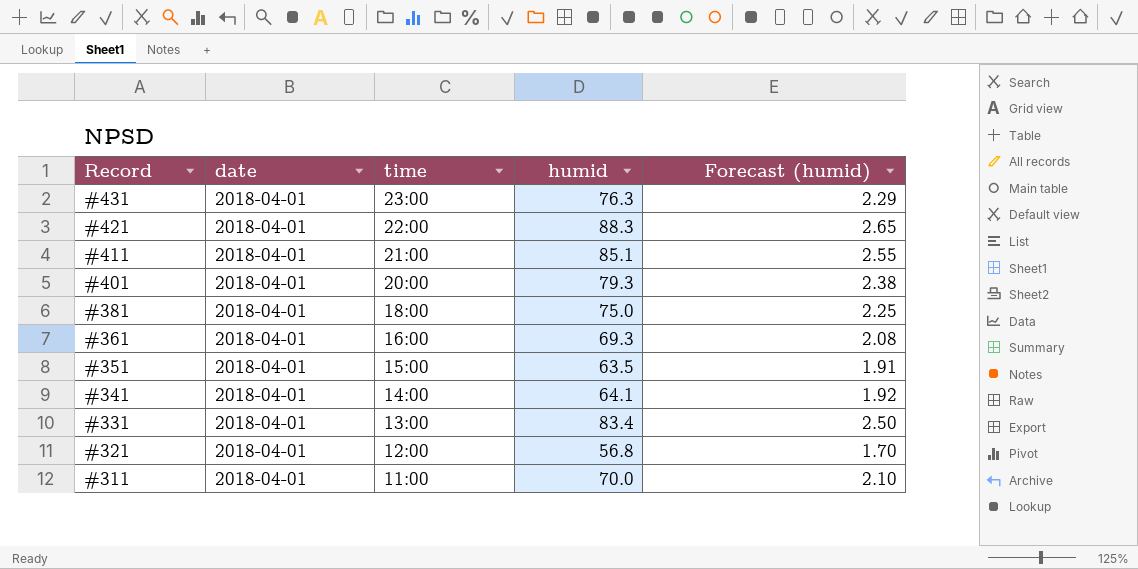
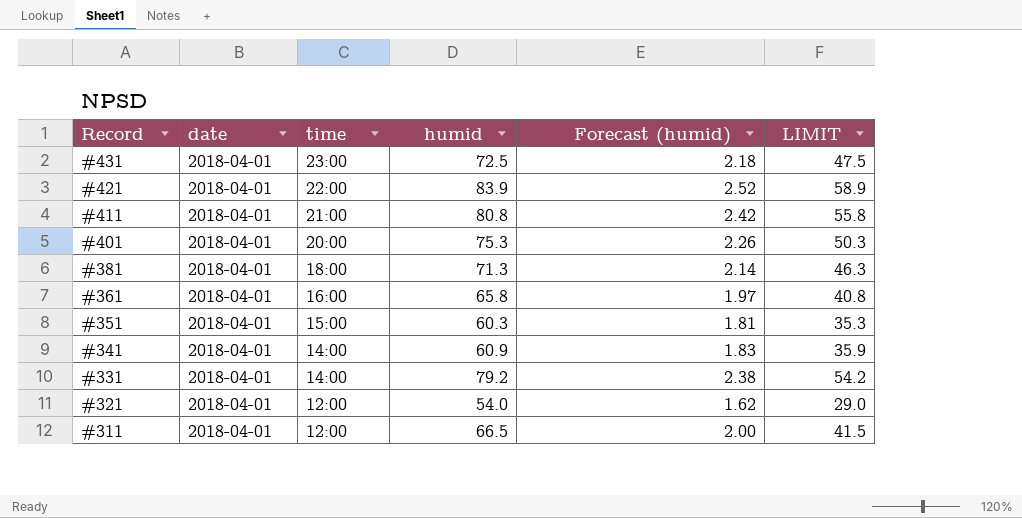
column LIMIT | formula: none -> [humid] - 25
#431 | humid: 76.3 -> 72.5
#431 | Forecast (humid): 2.29 -> 2.18
#421 | humid: 88.3 -> 83.9
#421 | Forecast (humid): 2.65 -> 2.52
#411 | humid: 85.1 -> 80.8
#411 | Forecast (humid): 2.55 -> 2.42
#401 | humid: 79.3 -> 75.3
#401 | Forecast (humid): 2.38 -> 2.26
#381 | humid: 75.0 -> 71.3
#381 | Forecast (humid): 2.25 -> 2.14
#361 | humid: 69.3 -> 65.8
#361 | Forecast (humid): 2.08 -> 1.97
#351 | humid: 63.5 -> 60.3
#351 | Forecast (humid): 1.91 -> 1.81
#341 | humid: 64.1 -> 60.9
#341 | Forecast (humid): 1.92 -> 1.83
#331 | time: 13:00 -> 14:00
#331 | humid: 83.4 -> 79.2
#331 | Forecast (humid): 2.50 -> 2.38
#321 | humid: 56.8 -> 54.0
#321 | Forecast (humid): 1.70 -> 1.62
#311 | time: 11:00 -> 12:00
#311 | humid: 70.0 -> 66.5
#311 | Forecast (humid): 2.10 -> 2.00

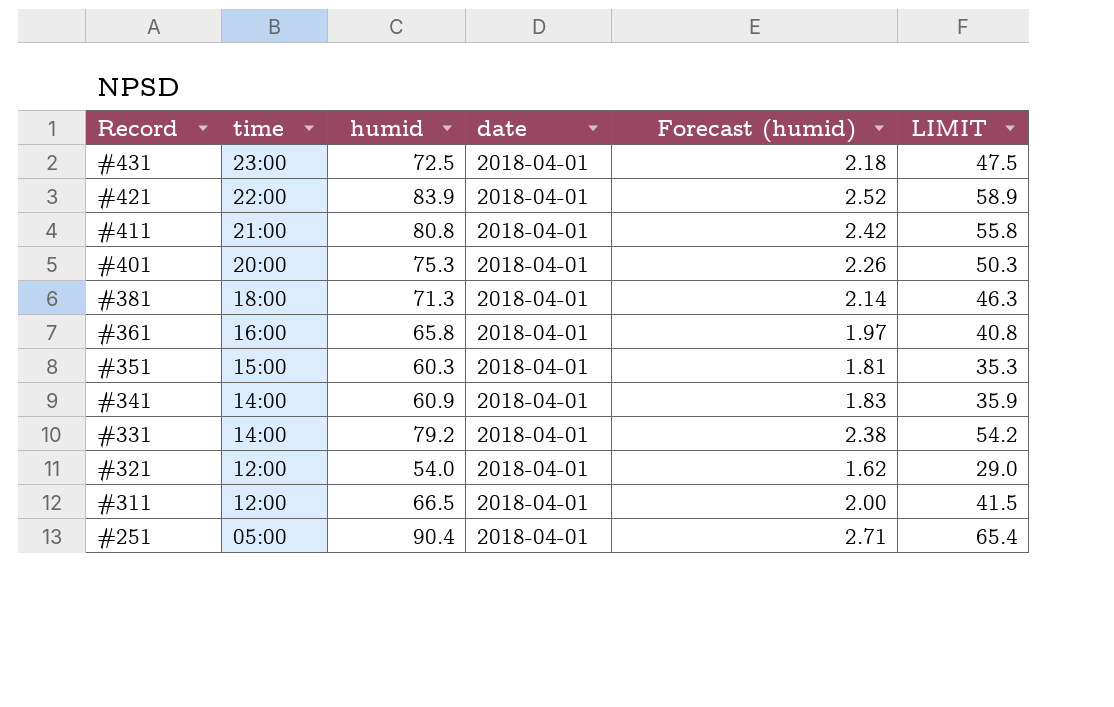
column date | position: 2 -> 4
row #251: none -> 05:00 | 90.4 | 2018-04-01 | 2.71 | 65.4

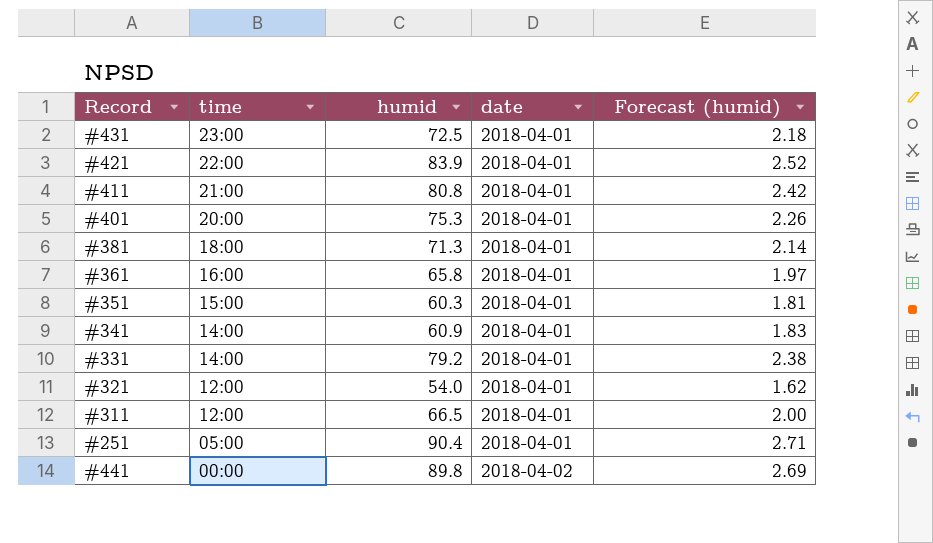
column LIMIT | formula: [humid] - 25 -> none
row #441: none -> 00:00 | 89.8 | 2018-04-02 | 2.69

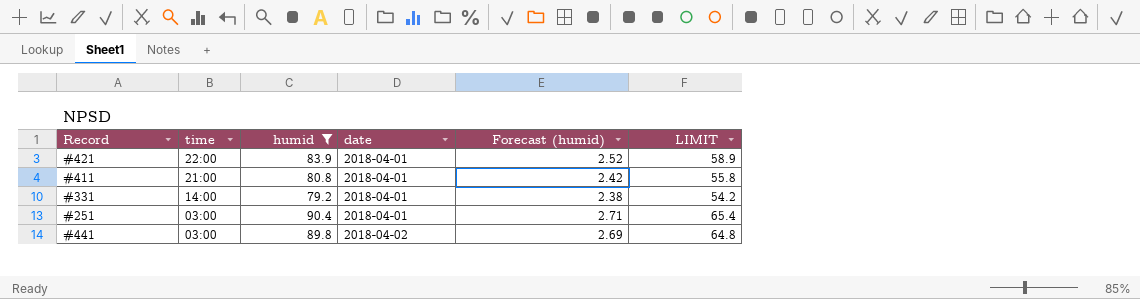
filter: none -> humid >= 79.2
column LIMIT | formula: none -> [humid] - 25
#251 | time: 05:00 -> 03:00
#441 | time: 00:00 -> 03:00

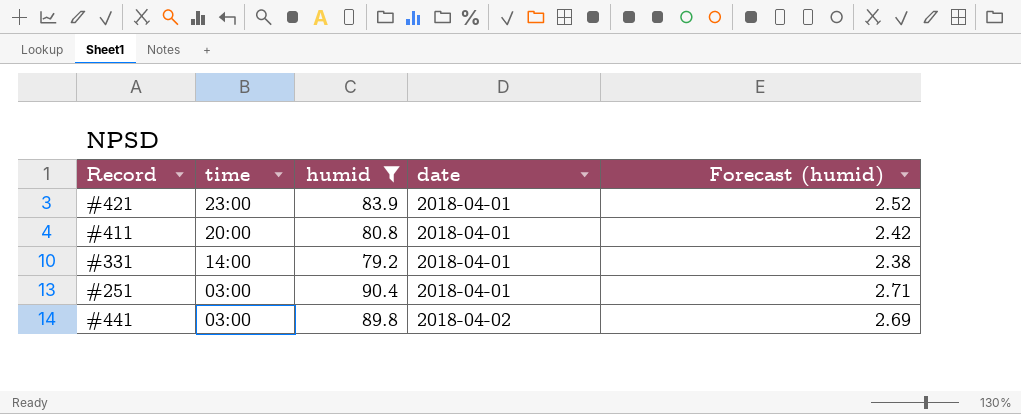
column LIMIT | formula: [humid] - 25 -> none
#421 | time: 22:00 -> 23:00
#411 | time: 21:00 -> 20:00

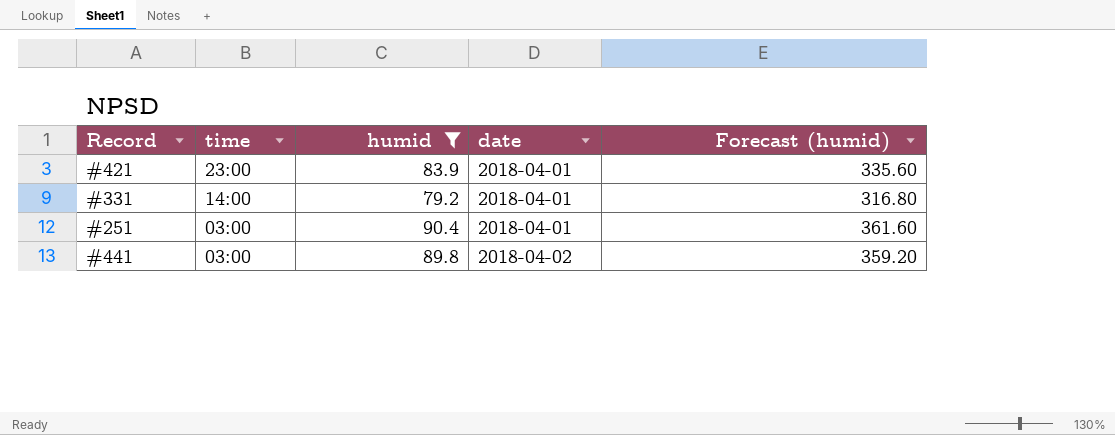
column Forecast (humid) | formula: [humid] * 0.03 -> [humid] * 4
row #411: 20:00 | 80.8 | 2018-04-01 | 2.42 -> none

